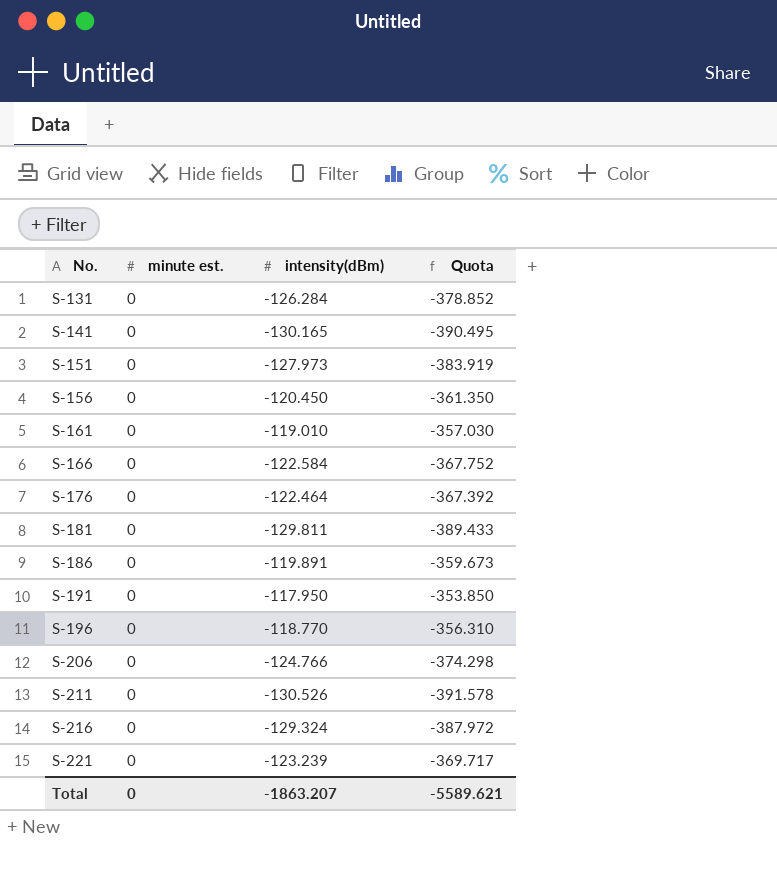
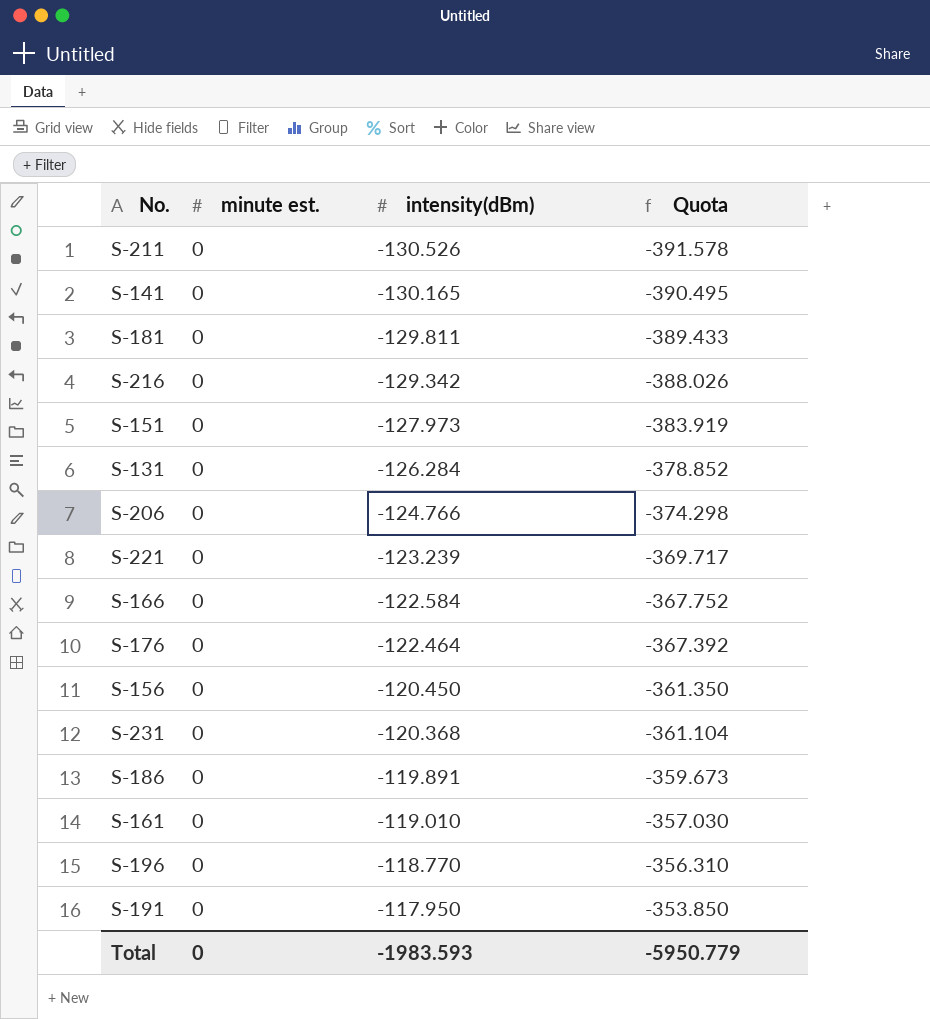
row order: No. ascending -> intensity(dBm) ascending
S-216 | intensity(dBm): -129.324 -> -129.342
S-216 | Quota: -387.972 -> -388.026
row S-231: none -> 0 | -120.368 | -361.104
Total | intensity(dBm): -1863.207 -> -1983.593
Total | Quota: -5589.621 -> -5950.779

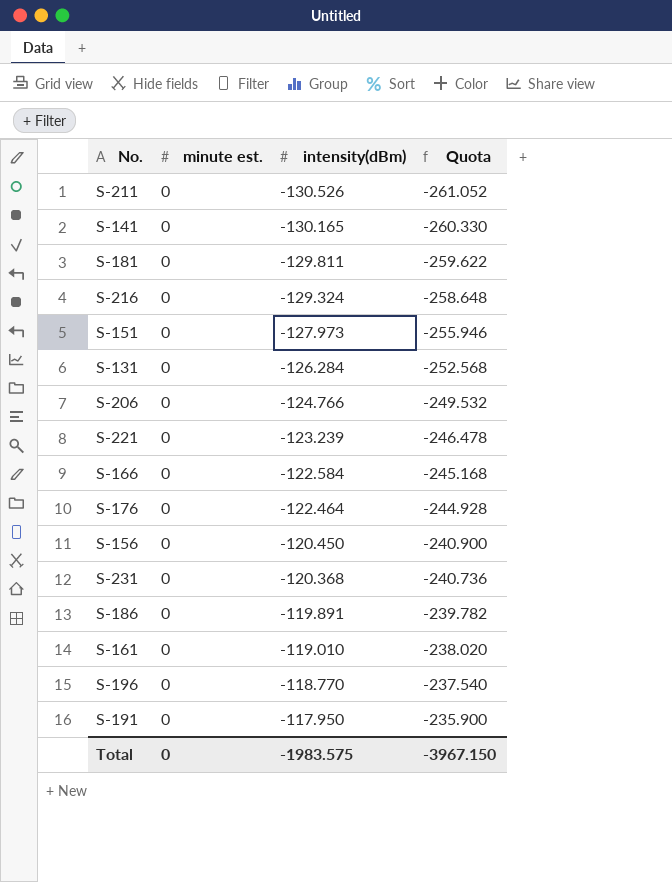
column Quota | formula: [intensity(dBm)] * 3 -> [intensity(dBm)] * 2
S-216 | intensity(dBm): -129.342 -> -129.324
Total | intensity(dBm): -1983.593 -> -1983.575
Total | Quota: -5950.779 -> -3967.150

